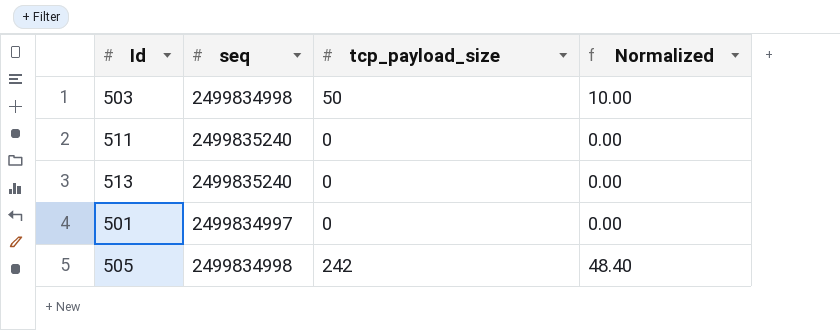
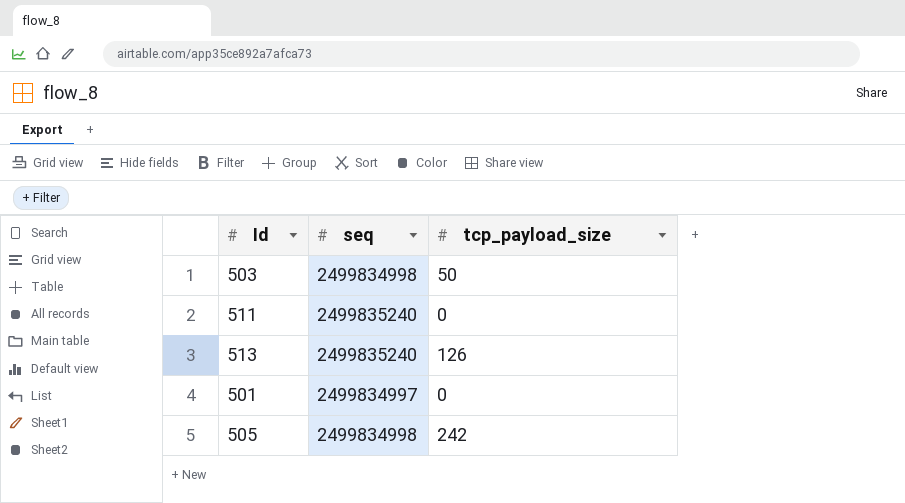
column Normalized | formula: [tcp_payload_size] * 0.2 -> none
513 | tcp_payload_size: 0 -> 126

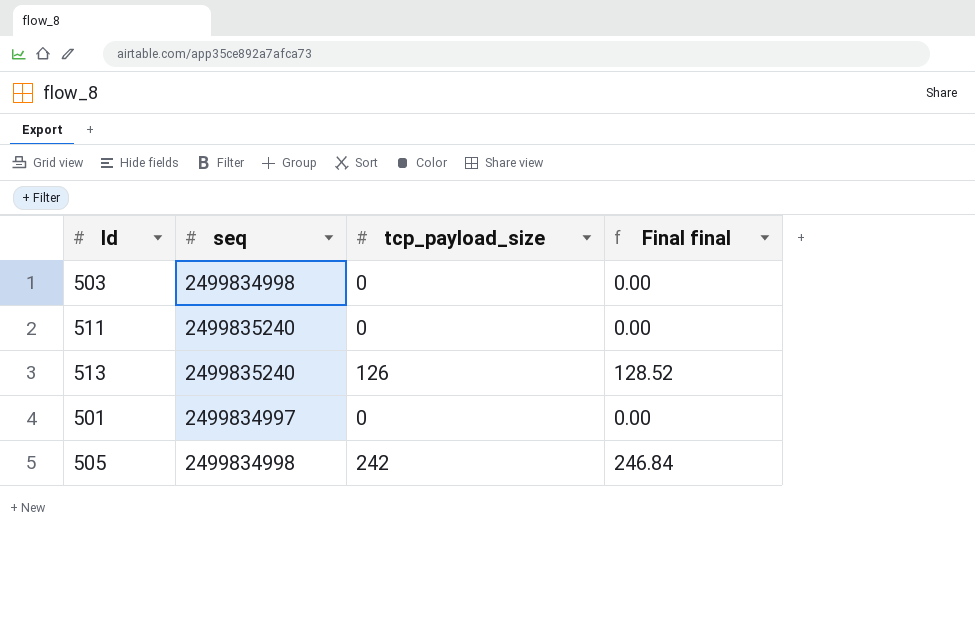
column Final final | formula: none -> [tcp_payload_size] * 1.02
503 | tcp_payload_size: 50 -> 0

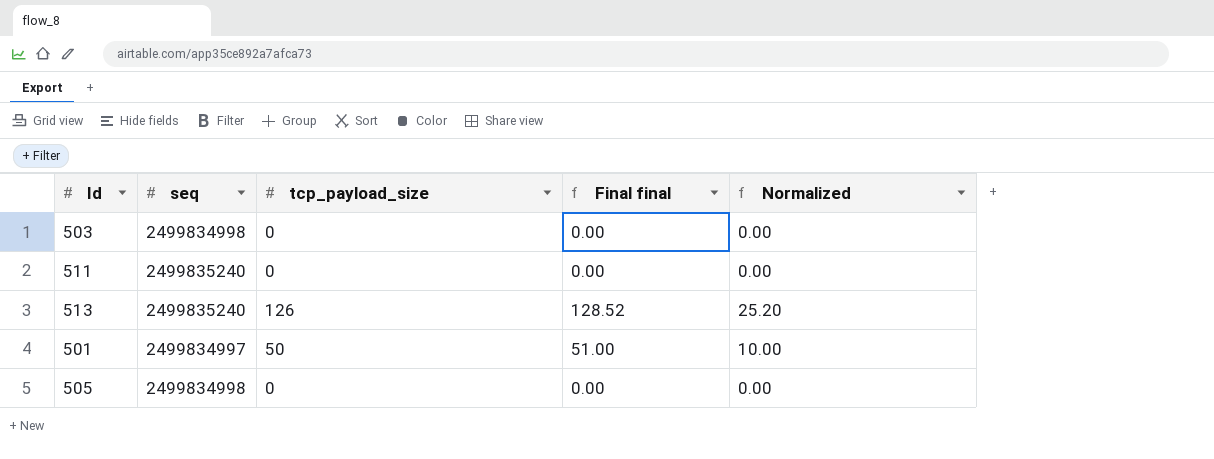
column Normalized | formula: none -> [tcp_payload_size] * 0.2
501 | tcp_payload_size: 0 -> 50
501 | Final final: 0.00 -> 51.00
505 | tcp_payload_size: 242 -> 0
505 | Final final: 246.84 -> 0.00

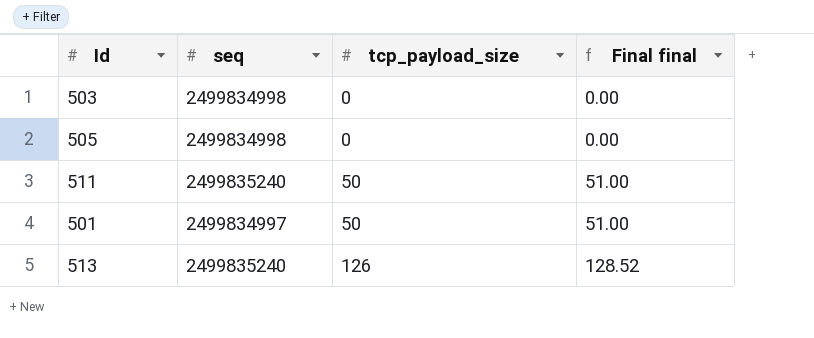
row order: none -> tcp_payload_size ascending
column Normalized | formula: [tcp_payload_size] * 0.2 -> none
511 | tcp_payload_size: 0 -> 50
511 | Final final: 0.00 -> 51.00

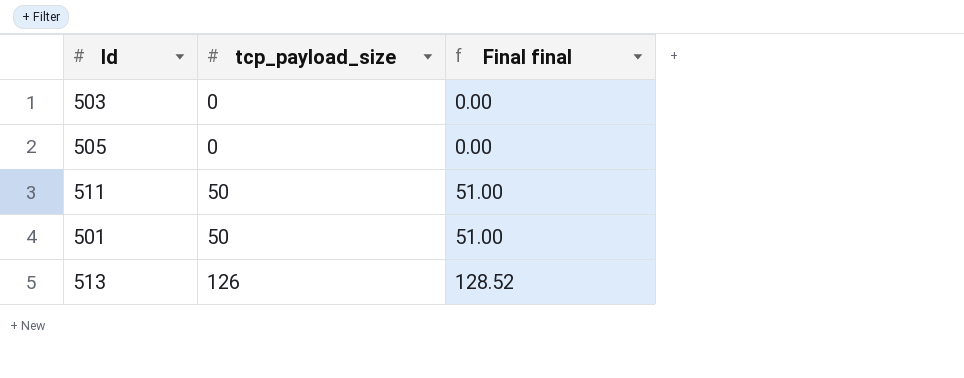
column seq | position: 2 -> none

